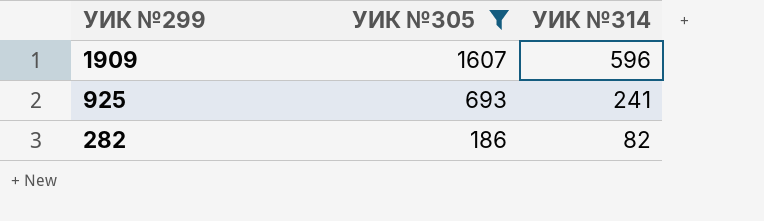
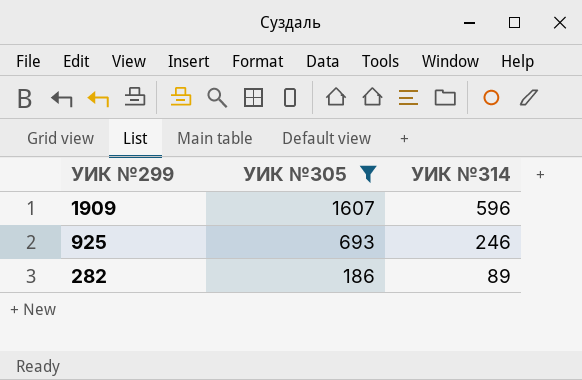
925 | УИК №314: 241 -> 246
282 | УИК №314: 82 -> 89

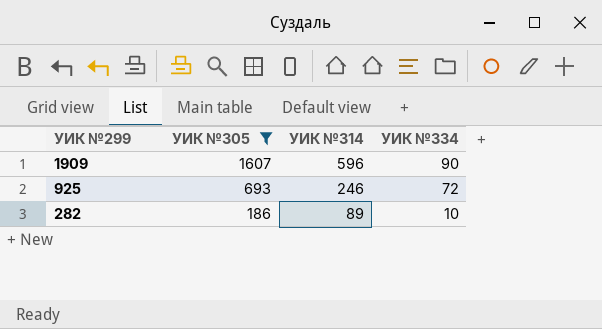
column УИК №334 | position: none -> 4

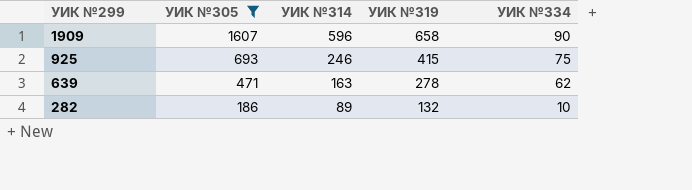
column УИК №319 | position: none -> 4
925 | УИК №334: 72 -> 75
row 639: none -> 471 | 163 | 278 | 62

